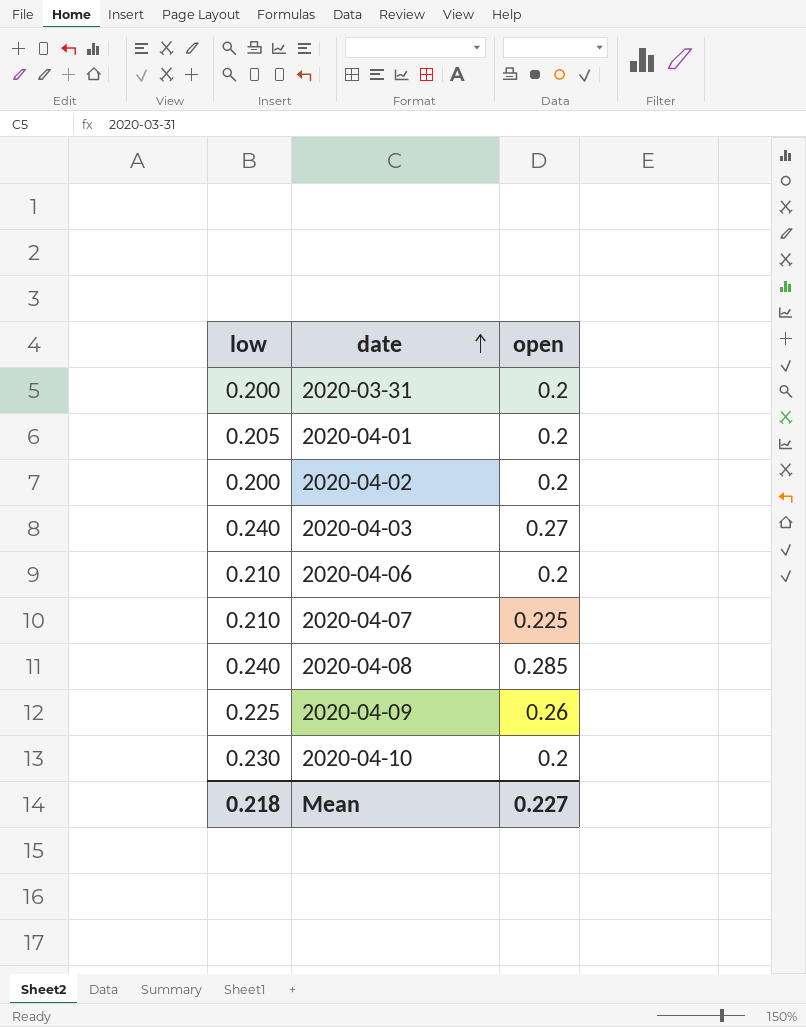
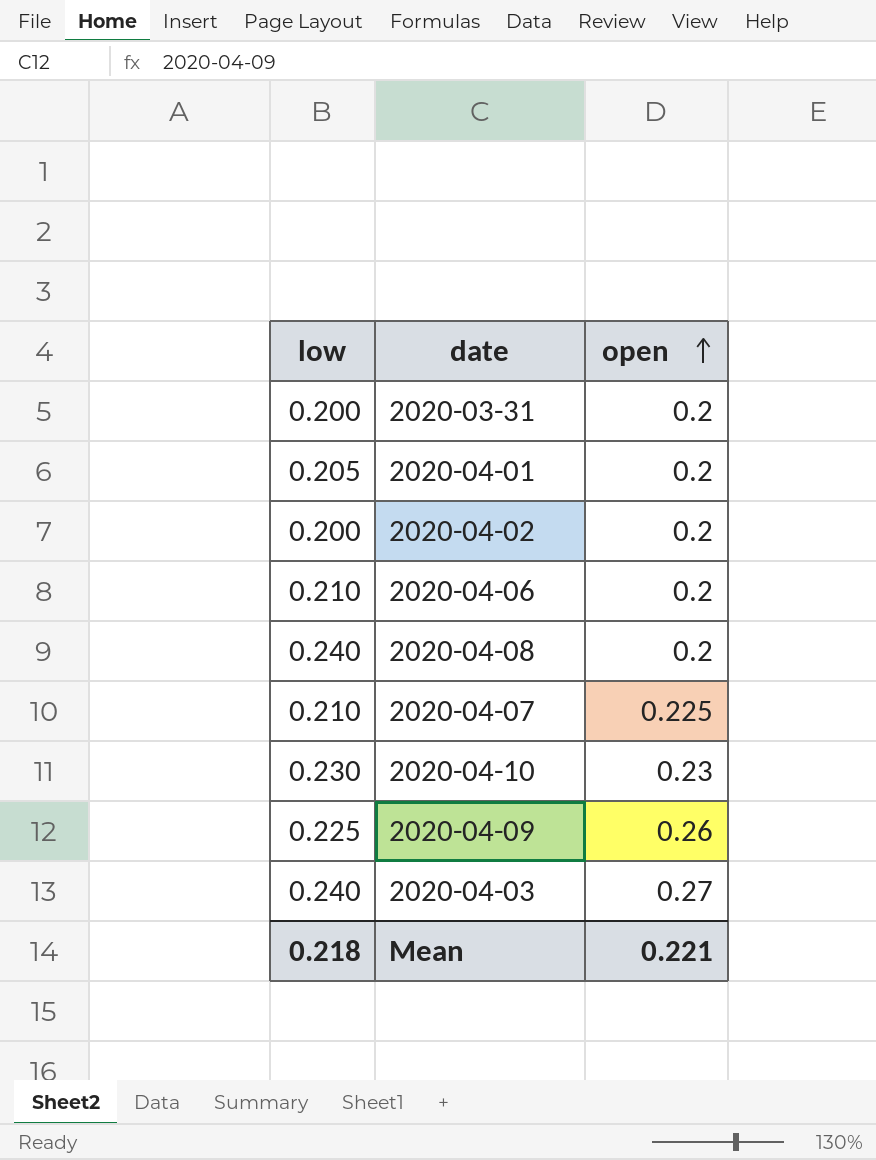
row order: date ascending -> open ascending
2020-04-08 | open: 0.285 -> 0.2
2020-04-10 | open: 0.2 -> 0.23
Mean | open: 0.227 -> 0.221

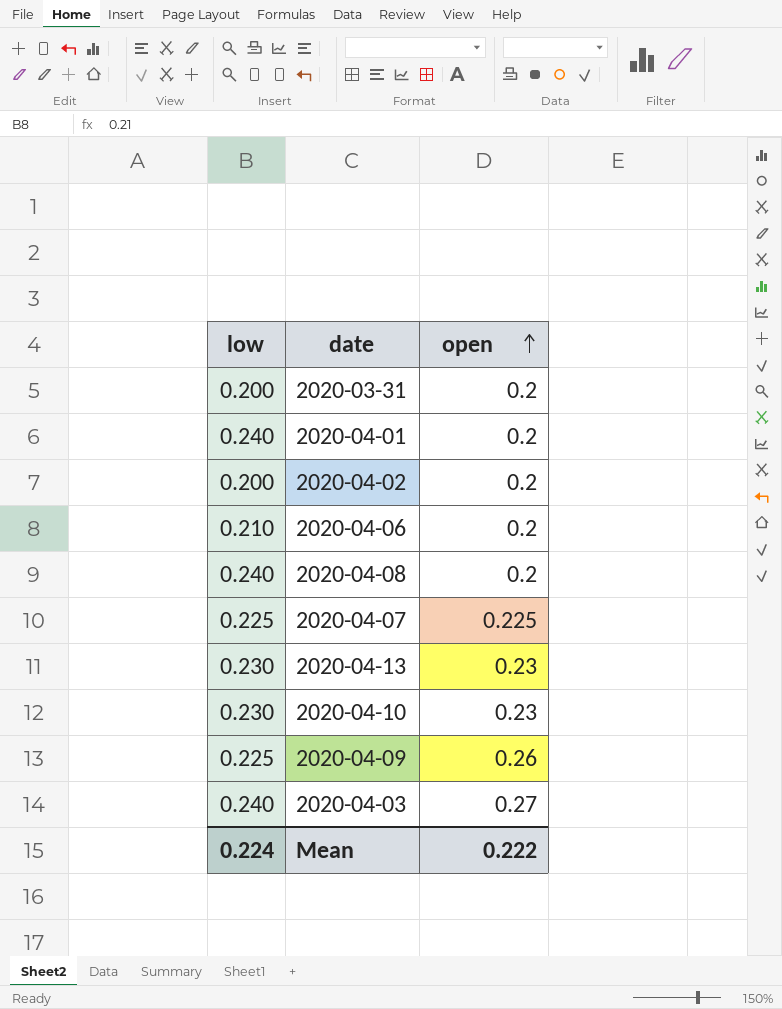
2020-04-01 | low: 0.205 -> 0.240
2020-04-07 | low: 0.210 -> 0.225
row 2020-04-13: none -> 0.230 | 0.23
Mean | low: 0.218 -> 0.224
Mean | open: 0.221 -> 0.222

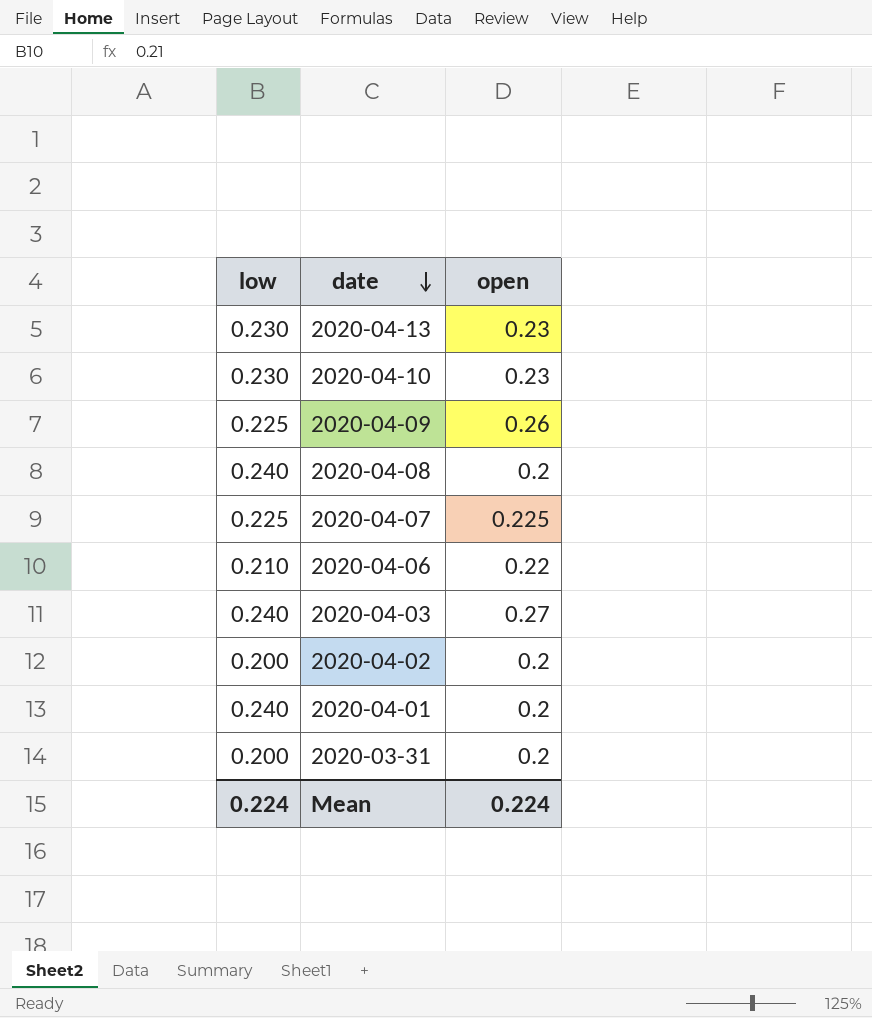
row order: open ascending -> date descending
2020-04-06 | open: 0.2 -> 0.22
Mean | open: 0.222 -> 0.224

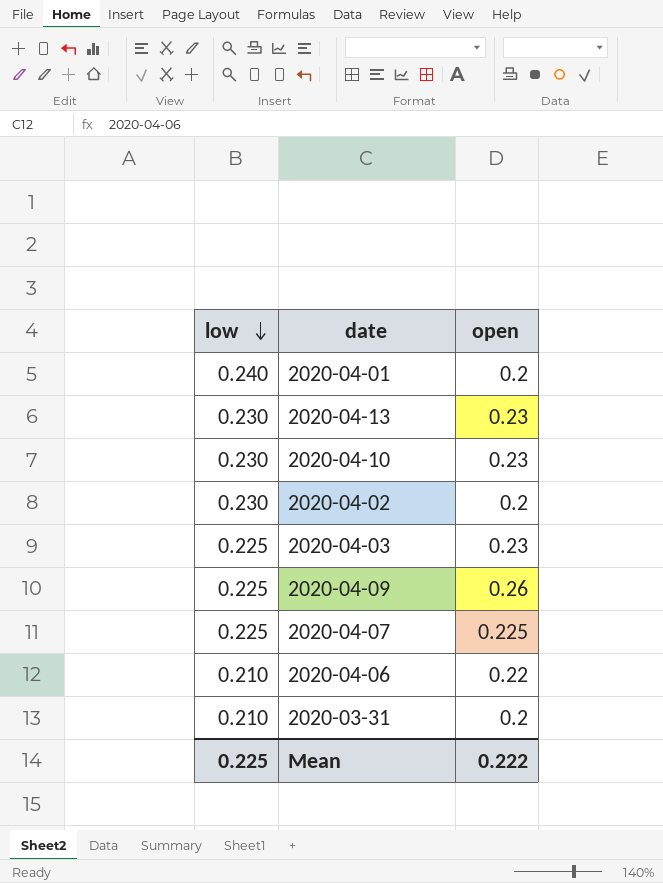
row order: date descending -> low descending
row 2020-04-08: 0.240 | 0.2 -> none
2020-04-02 | low: 0.200 -> 0.230
2020-04-03 | low: 0.240 -> 0.225
2020-04-03 | open: 0.27 -> 0.23
2020-03-31 | low: 0.200 -> 0.210
Mean | low: 0.224 -> 0.225
Mean | open: 0.224 -> 0.222

